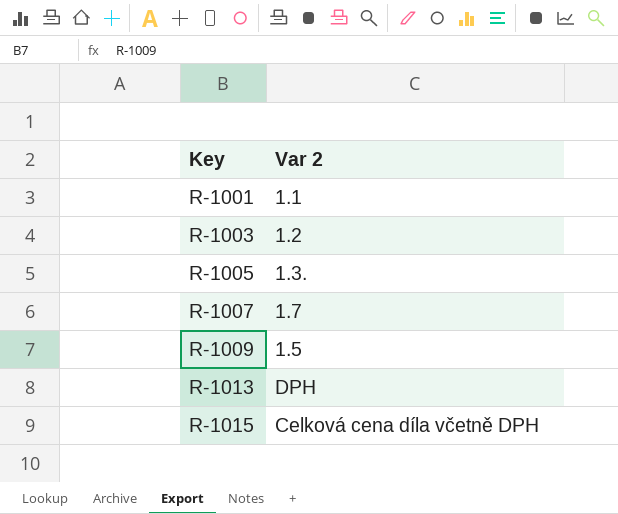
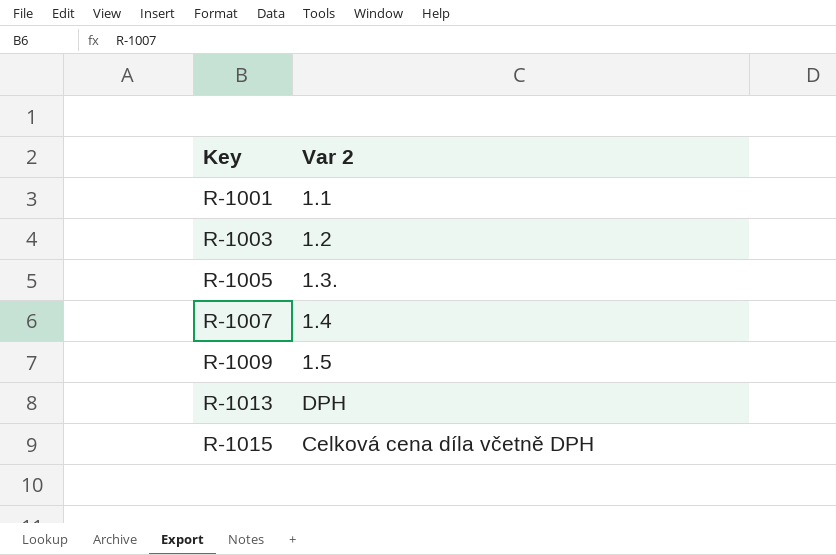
R-1007 | Var 2: 1.7 -> 1.4

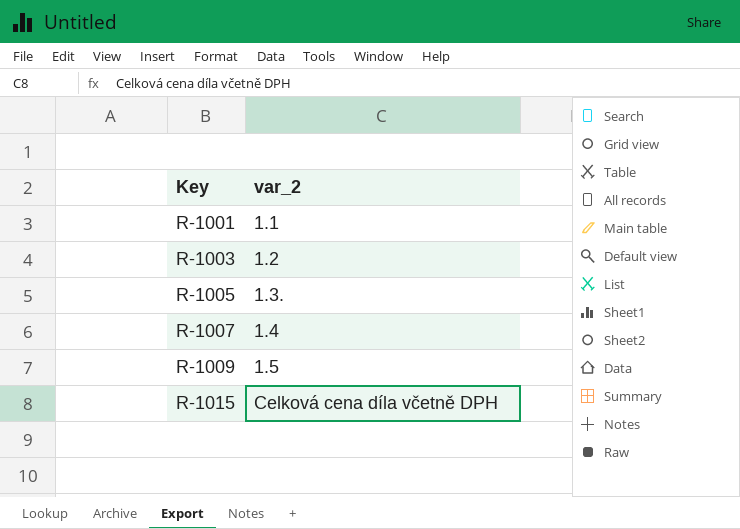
column name: Var 2 -> var_2
row R-1013: DPH -> none

